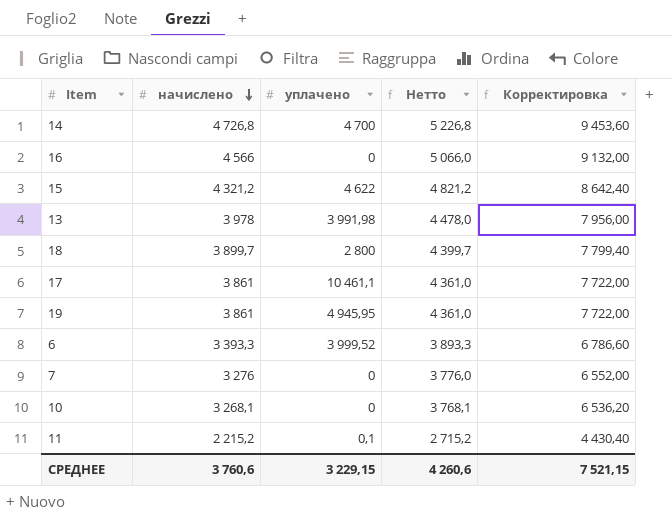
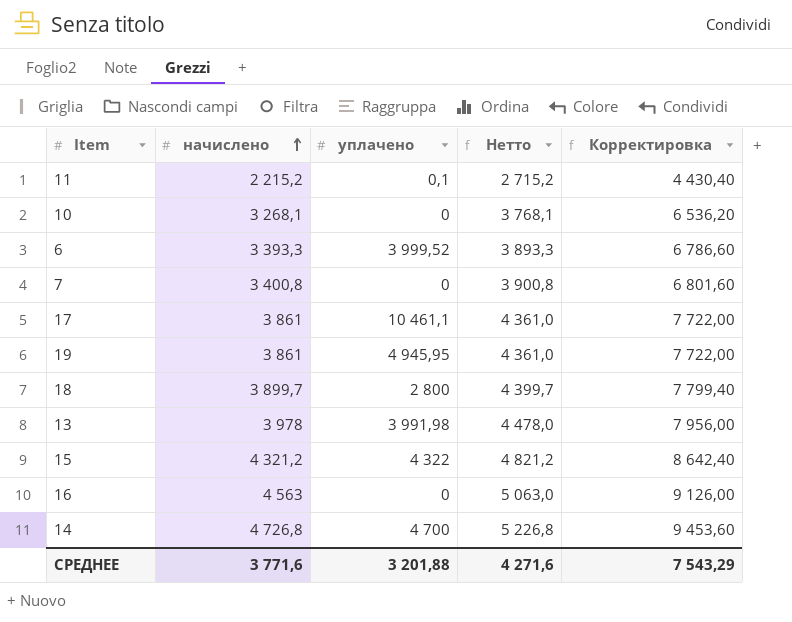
row order: начислено descending -> начислено ascending
7 | начислено: 3 276 -> 3 400,8
7 | Нетто: 3 776,0 -> 3 900,8
7 | Корректировка: 6 552,00 -> 6 801,60
15 | уплачено: 4 622 -> 4 322
16 | начислено: 4 566 -> 4 563
16 | Нетто: 5 066,0 -> 5 063,0
16 | Корректировка: 9 132,00 -> 9 126,00
СРЕДНЕЕ | начислено: 3 760,6 -> 3 771,6
СРЕДНЕЕ | уплачено: 3 229,15 -> 3 201,88
СРЕДНЕЕ | Нетто: 4 260,6 -> 4 271,6
СРЕДНЕЕ | Корректировка: 7 521,15 -> 7 543,29

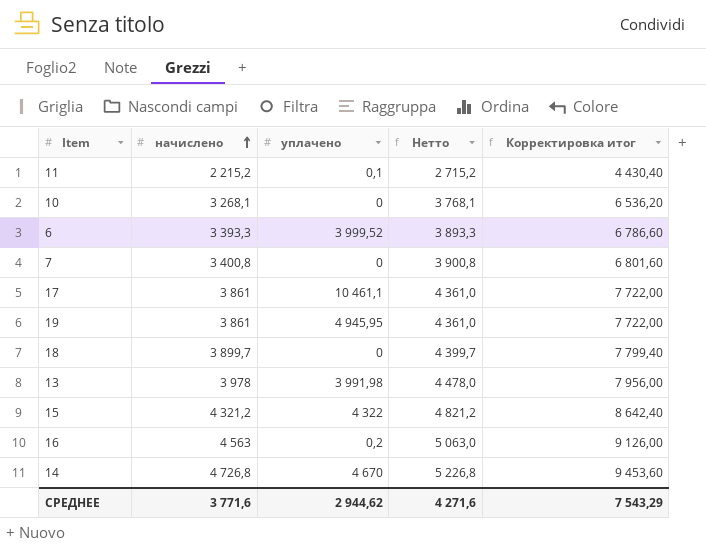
column name: Корректировка -> Корректировка итог
18 | уплачено: 2 800 -> 0
16 | уплачено: 0 -> 0,2
14 | уплачено: 4 700 -> 4 670
СРЕДНЕЕ | уплачено: 3 201,88 -> 2 944,62

